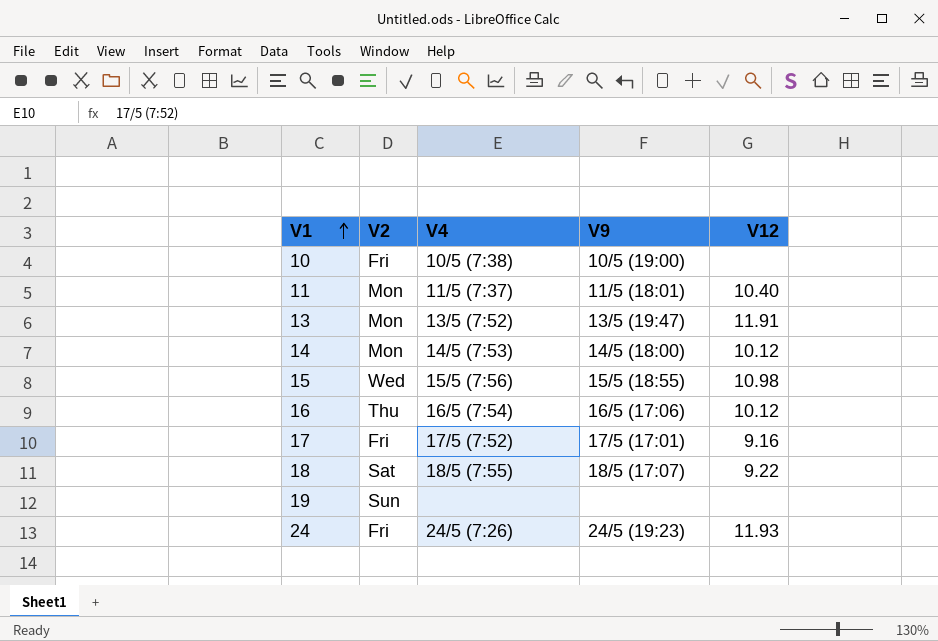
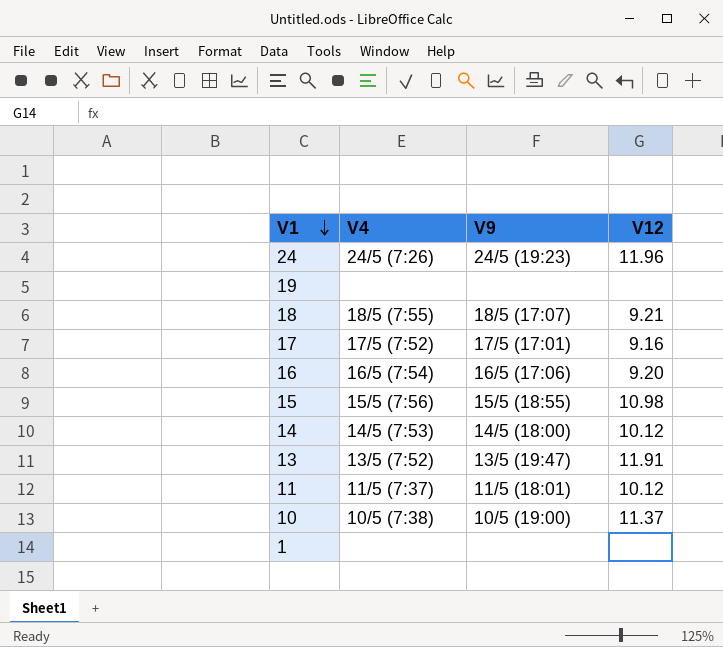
row order: V1 ascending -> V1 descending
column V2 | position: 2 -> none
24 | V12: 11.93 -> 11.96
18 | V12: 9.22 -> 9.21
16 | V12: 10.12 -> 9.20
11 | V12: 10.40 -> 10.12
10 | V12: none -> 11.37
row 1: none -> none | none | none

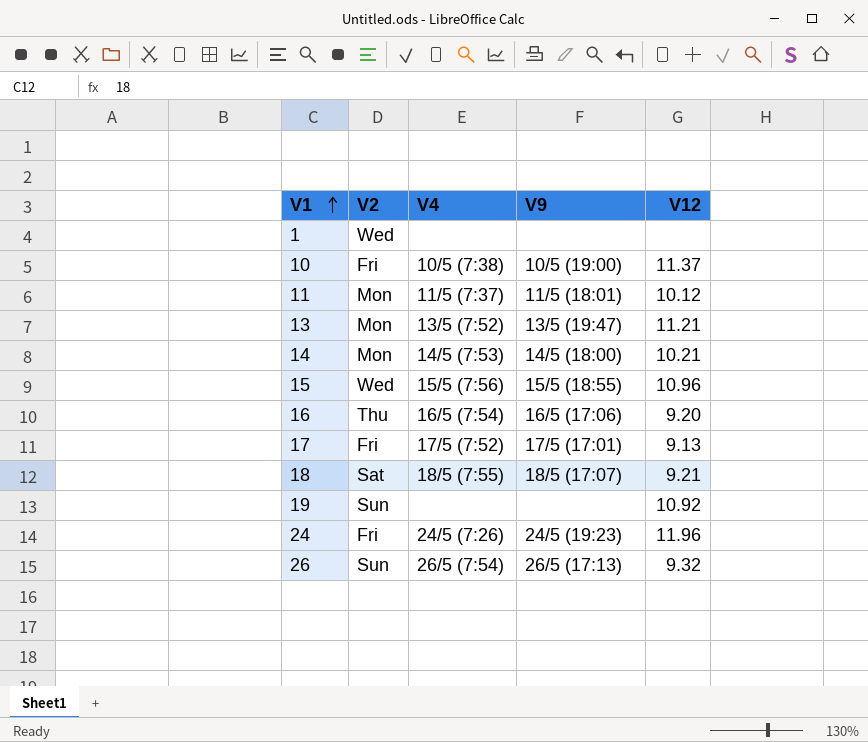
row order: V1 descending -> V1 ascending
column V2 | position: none -> 2
13 | V12: 11.91 -> 11.21
14 | V12: 10.12 -> 10.21
15 | V12: 10.98 -> 10.96
17 | V12: 9.16 -> 9.13
19 | V12: none -> 10.92
row 26: none -> Sun | 26/5 (7:54) | 26/5 (17:13) | 9.32

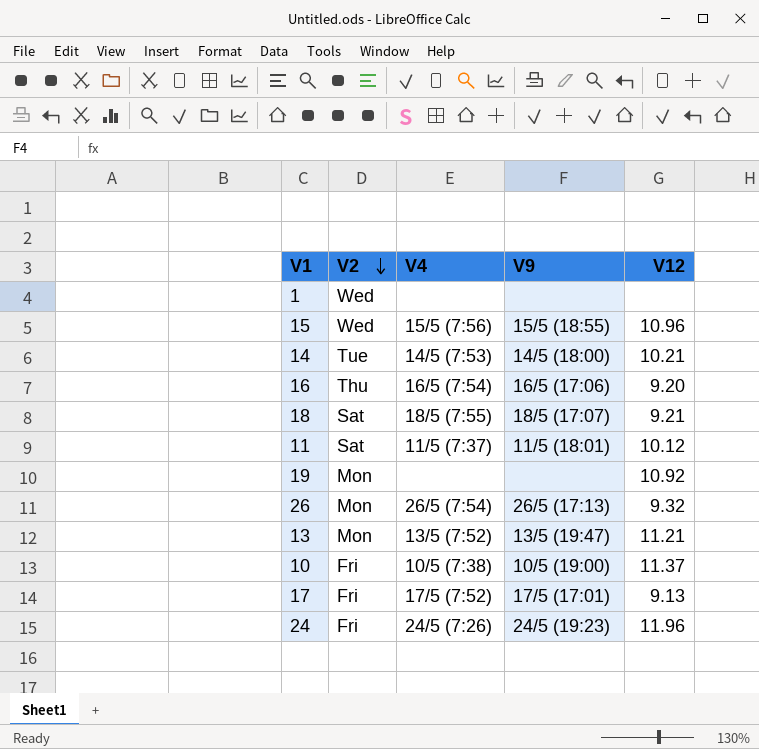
row order: V1 ascending -> V2 descending
14 | V2: Mon -> Tue
11 | V2: Mon -> Sat
19 | V2: Sun -> Mon
26 | V2: Sun -> Mon

